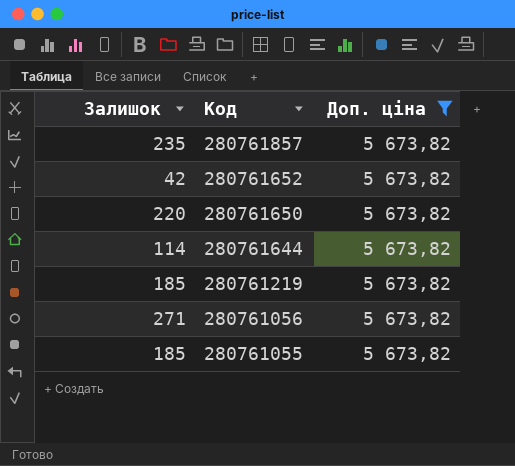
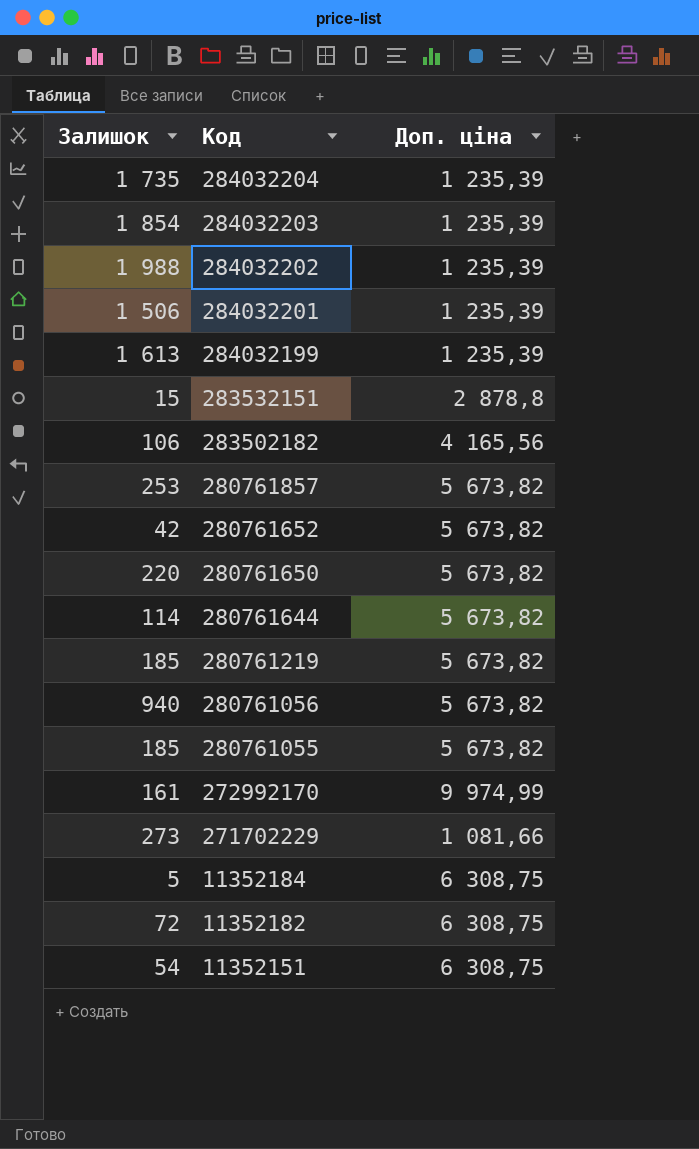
filter: Доп. ціна = 5 673,82 -> none
280761857 | Залишок: 235 -> 253
280761056 | Залишок: 271 -> 940

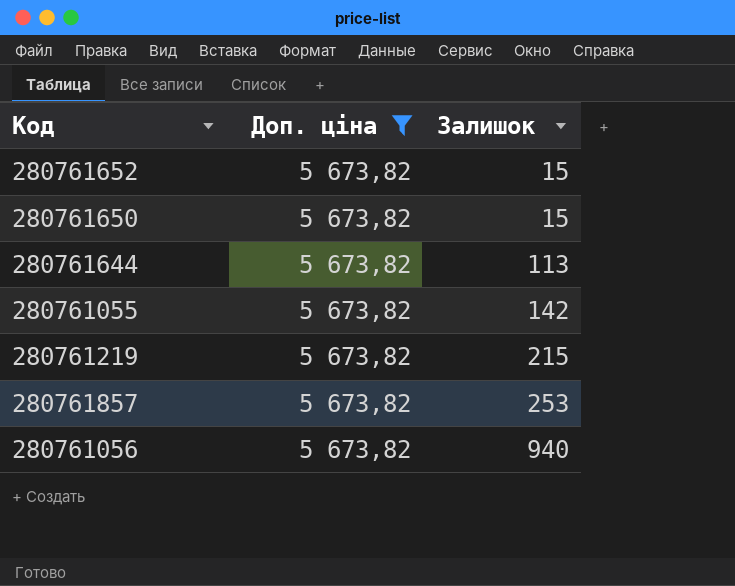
filter: none -> Доп. ціна = 5 673,82
row order: Код descending -> Залишок ascending
column Залишок | position: 1 -> 3
280761652 | Залишок: 42 -> 15
280761650 | Залишок: 220 -> 15
280761644 | Залишок: 114 -> 113
280761055 | Залишок: 185 -> 142
280761219 | Залишок: 185 -> 215

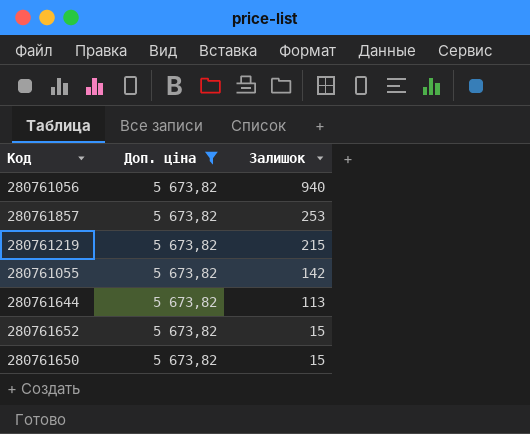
row order: Залишок ascending -> Залишок descending

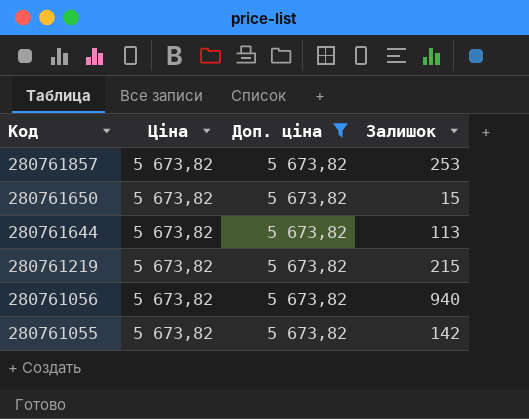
row order: Залишок descending -> Код descending
column Ціна | position: none -> 2
row 280761652: 5 673,82 | 15 -> none

